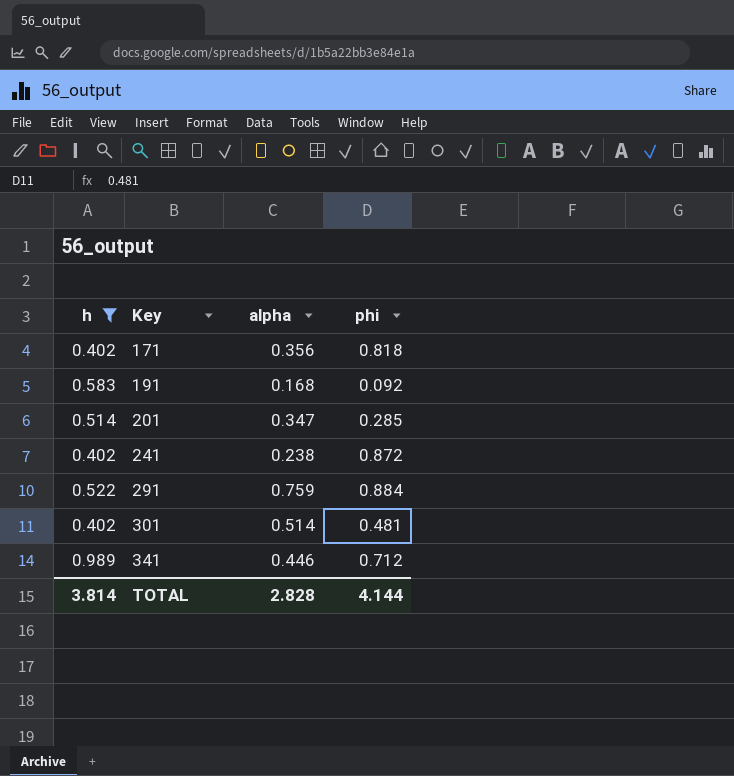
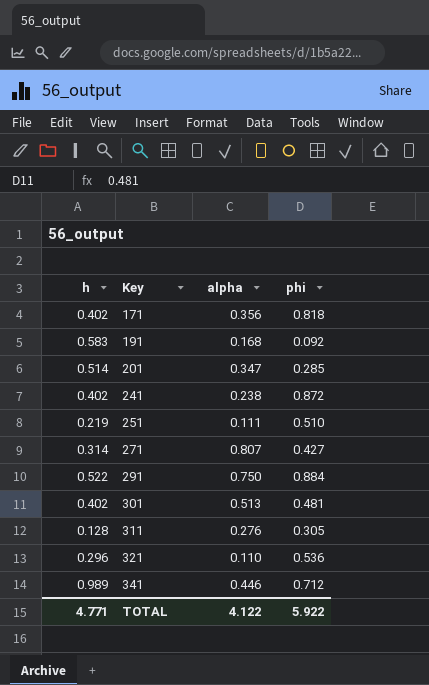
filter: h >= 0.402 -> none
291 | alpha: 0.759 -> 0.750
301 | alpha: 0.514 -> 0.513
TOTAL | h: 3.814 -> 4.771
TOTAL | alpha: 2.828 -> 4.122
TOTAL | phi: 4.144 -> 5.922

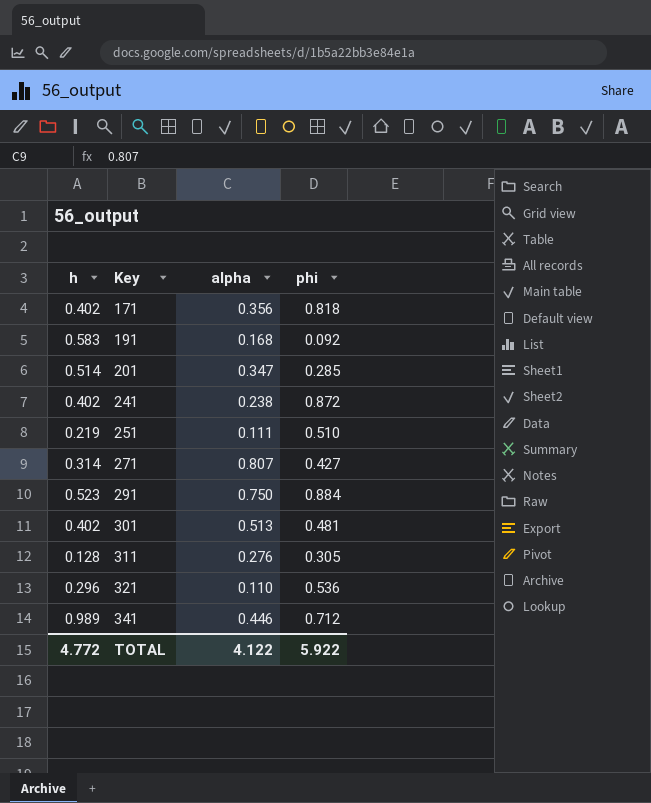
291 | h: 0.522 -> 0.523
TOTAL | h: 4.771 -> 4.772

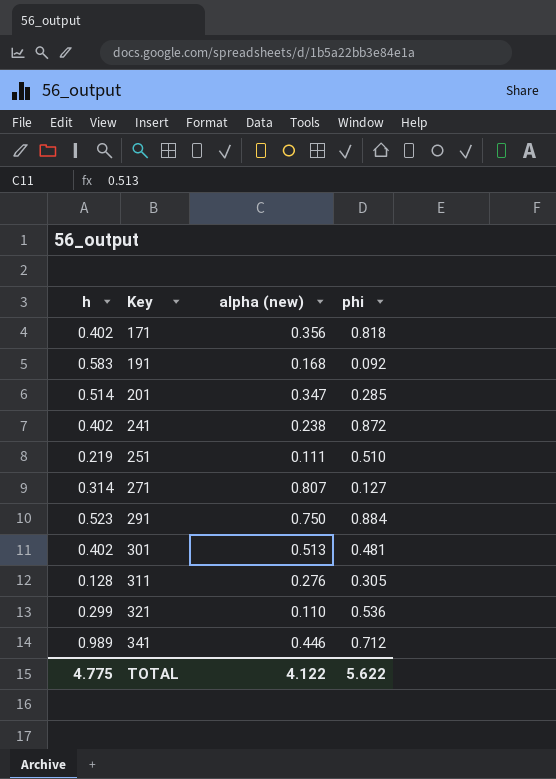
column name: alpha -> alpha (new)
271 | phi: 0.427 -> 0.127
321 | h: 0.296 -> 0.299
TOTAL | h: 4.772 -> 4.775
TOTAL | phi: 5.922 -> 5.622

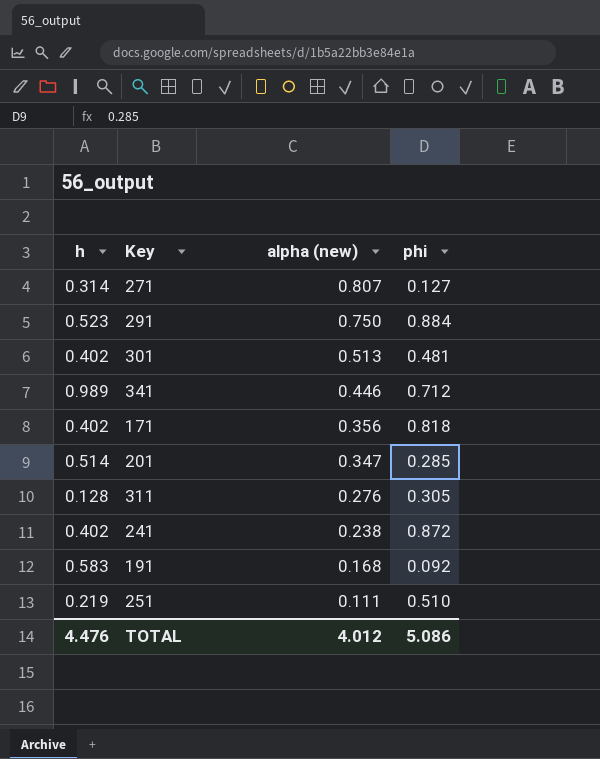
row order: Key ascending -> alpha (new) descending
row 321: 0.299 | 0.110 | 0.536 -> none
TOTAL | h: 4.775 -> 4.476
TOTAL | alpha (new): 4.122 -> 4.012
TOTAL | phi: 5.622 -> 5.086

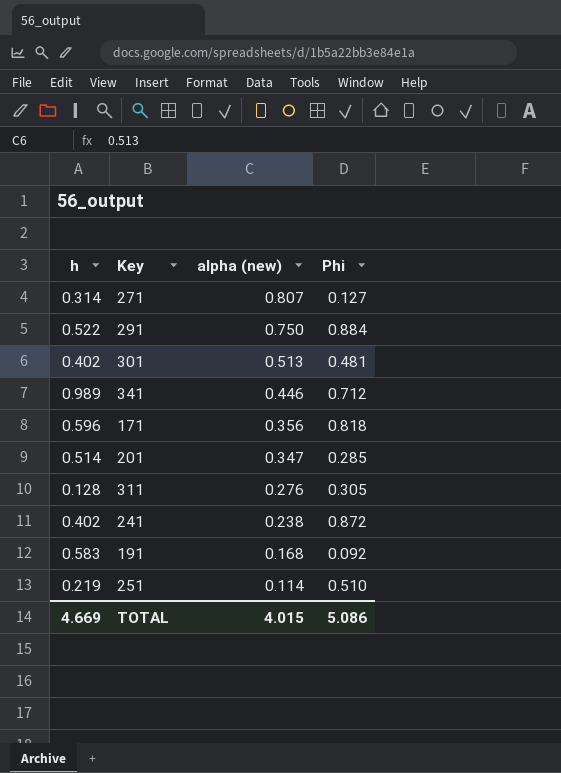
column name: phi -> Phi
291 | h: 0.523 -> 0.522
171 | h: 0.402 -> 0.596
251 | alpha (new): 0.111 -> 0.114
TOTAL | h: 4.476 -> 4.669
TOTAL | alpha (new): 4.012 -> 4.015

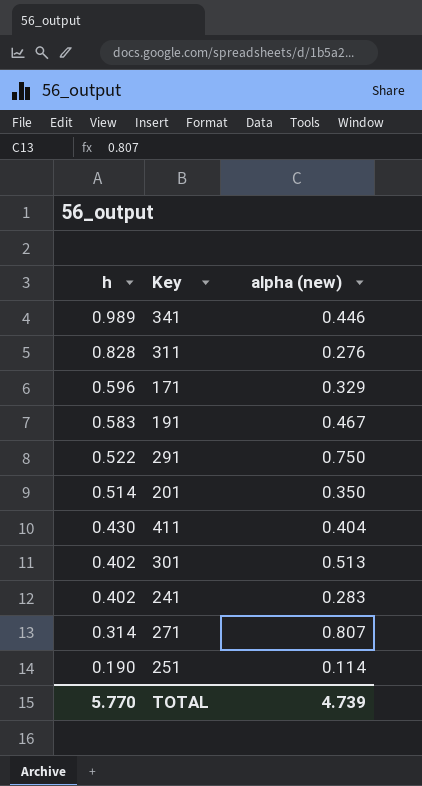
row order: alpha (new) descending -> h descending
column Phi | position: 4 -> none
311 | h: 0.128 -> 0.828
171 | alpha (new): 0.356 -> 0.329
191 | alpha (new): 0.168 -> 0.467
201 | alpha (new): 0.347 -> 0.350
row 411: none -> 0.430 | 0.404
241 | alpha (new): 0.238 -> 0.283
251 | h: 0.219 -> 0.190
TOTAL | h: 4.669 -> 5.770
TOTAL | alpha (new): 4.015 -> 4.739

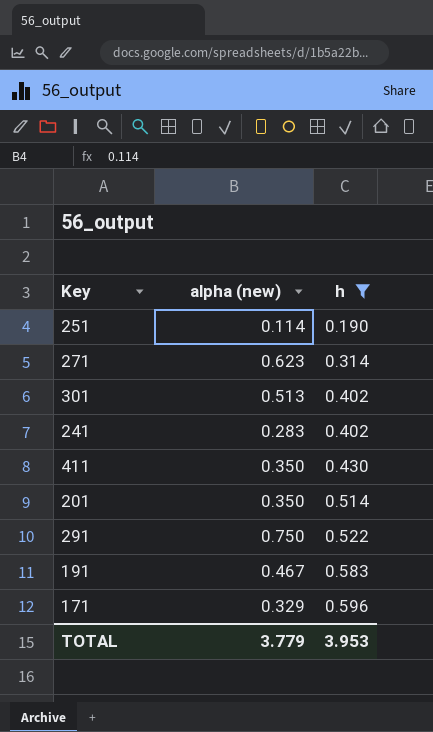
filter: none -> h <= 0.596
row order: h descending -> h ascending
column h | position: 1 -> 3
271 | alpha (new): 0.807 -> 0.623
411 | alpha (new): 0.404 -> 0.350
TOTAL | alpha (new): 4.739 -> 3.779
TOTAL | h: 5.770 -> 3.953

